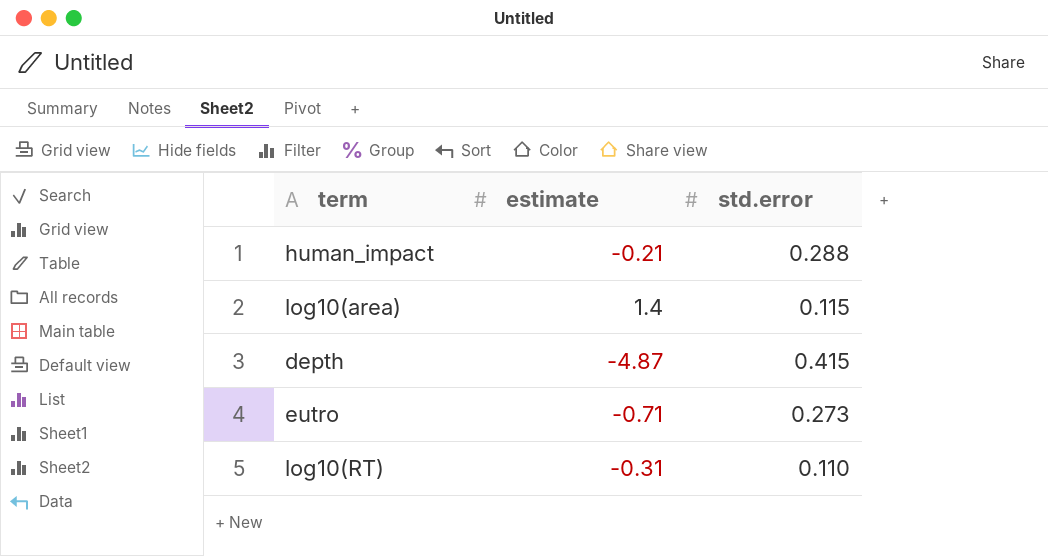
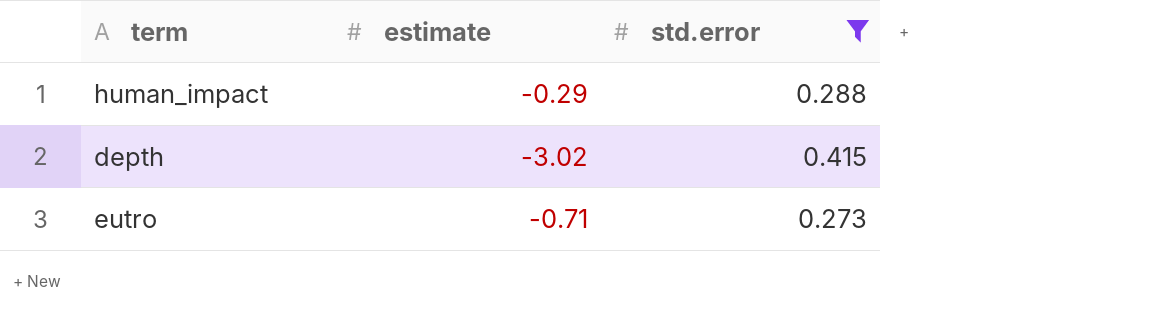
filter: none -> std.error >= 0.273
human_impact | estimate: -0.21 -> -0.29
depth | estimate: -4.87 -> -3.02

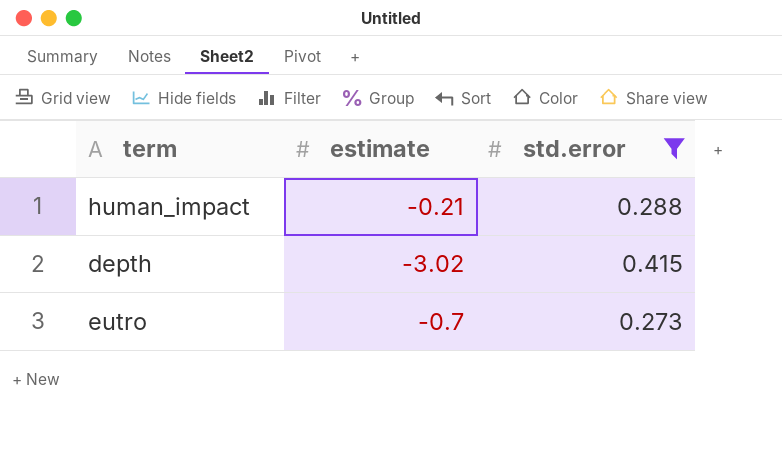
human_impact | estimate: -0.29 -> -0.21
eutro | estimate: -0.71 -> -0.7

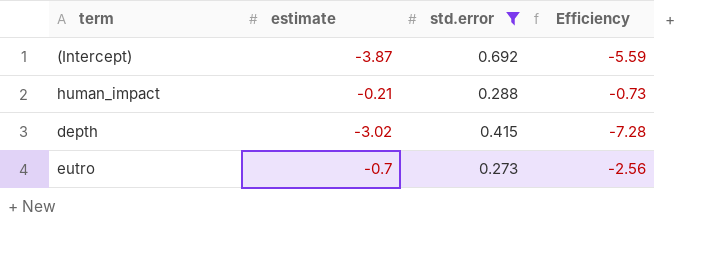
column Efficiency | formula: none -> [estimate] / [std.error]
row (Intercept): none -> -3.87 | 0.692 | -5.59

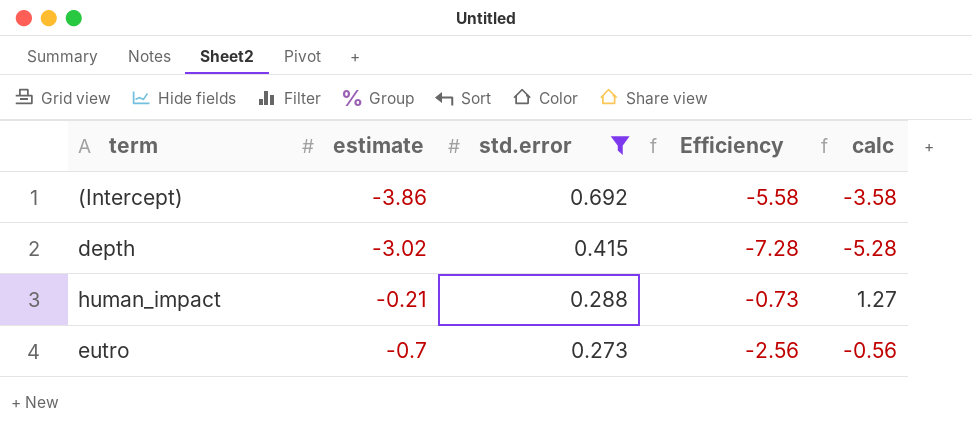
row order: none -> std.error descending
column calc | formula: none -> [Efficiency] + 2
(Intercept) | estimate: -3.87 -> -3.86
(Intercept) | Efficiency: -5.59 -> -5.58

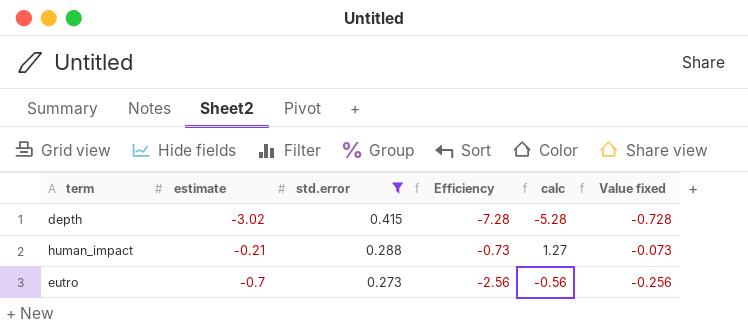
column Value fixed | formula: none -> [Efficiency] * 0.1
row (Intercept): -3.86 | 0.692 | -5.58 | -3.58 -> none

